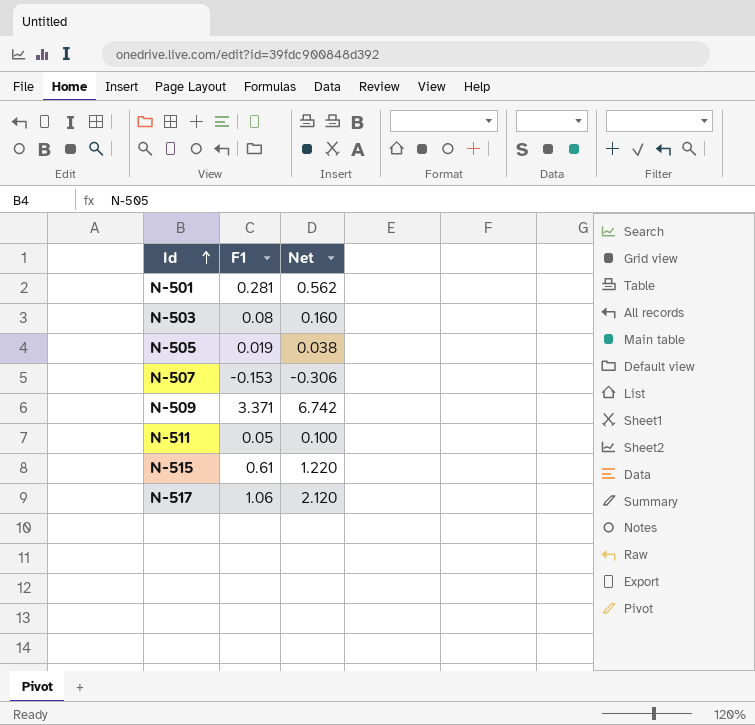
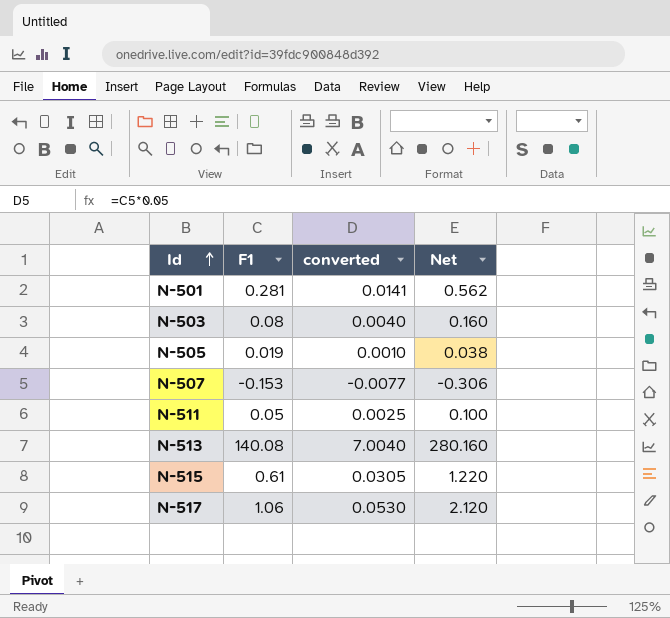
column converted | formula: none -> [F1] * 0.05
row N-509: 3.371 | 6.742 -> none
row N-513: none -> 140.08 | 7.0040 | 280.160

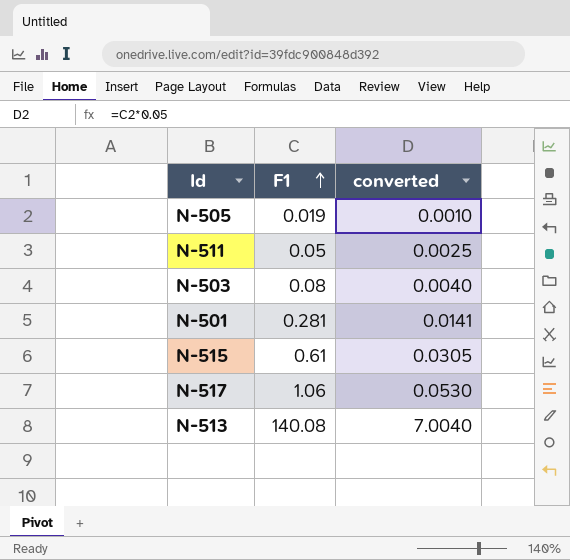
row order: Id ascending -> F1 ascending
column Net | formula: [F1] * 2 -> none
row N-507: -0.153 | -0.0077 | -0.306 -> none

